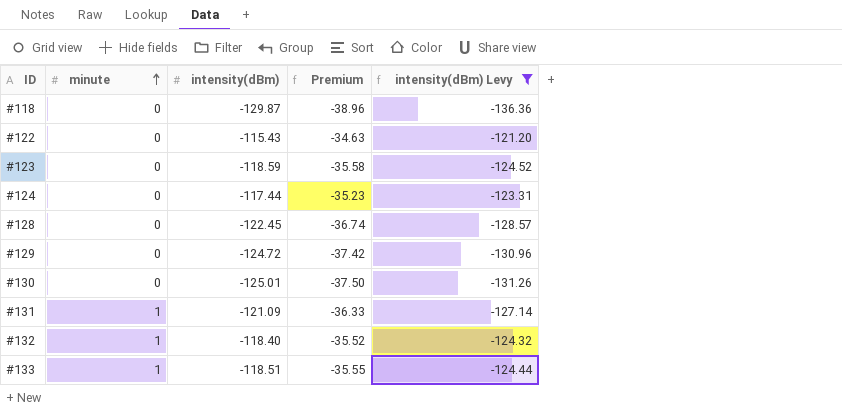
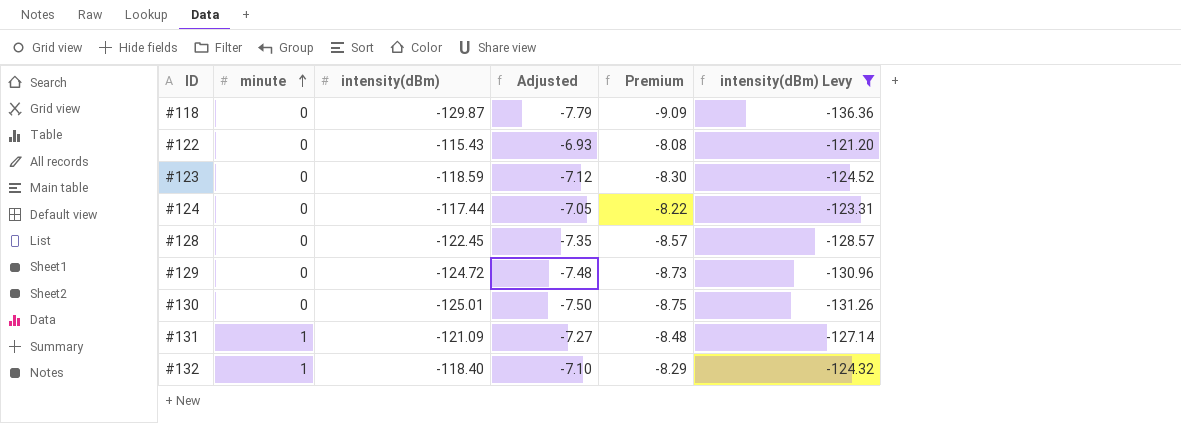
column Adjusted | formula: none -> [intensity(dBm)] * 0.06
column Premium | formula: [intensity(dBm)] * 0.3 -> [intensity(dBm)] * 0.07
row #133: 1 | -118.51 | -35.55 | -124.44 -> none

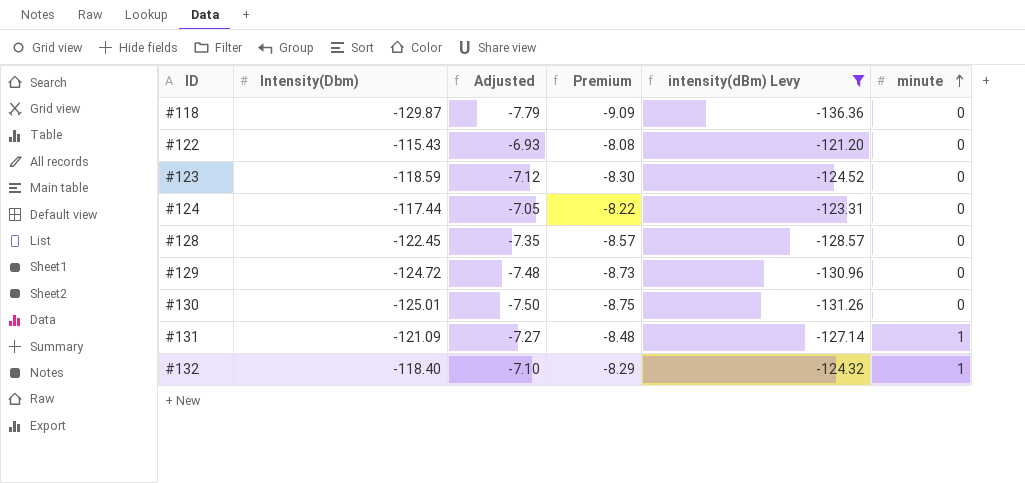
column name: intensity(dBm) -> Intensity(Dbm)
column minute | position: 2 -> 6

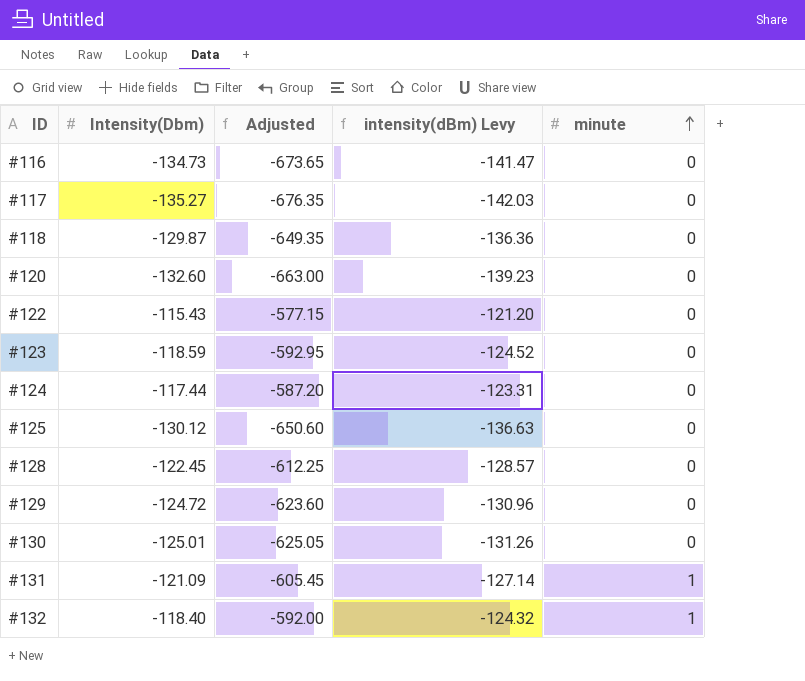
filter: intensity(dBm) Levy >= -136.36 -> none
column Premium | formula: [Intensity(Dbm)] * 0.07 -> none
column Adjusted | formula: [Intensity(Dbm)] * 0.06 -> [Intensity(Dbm)] * 5

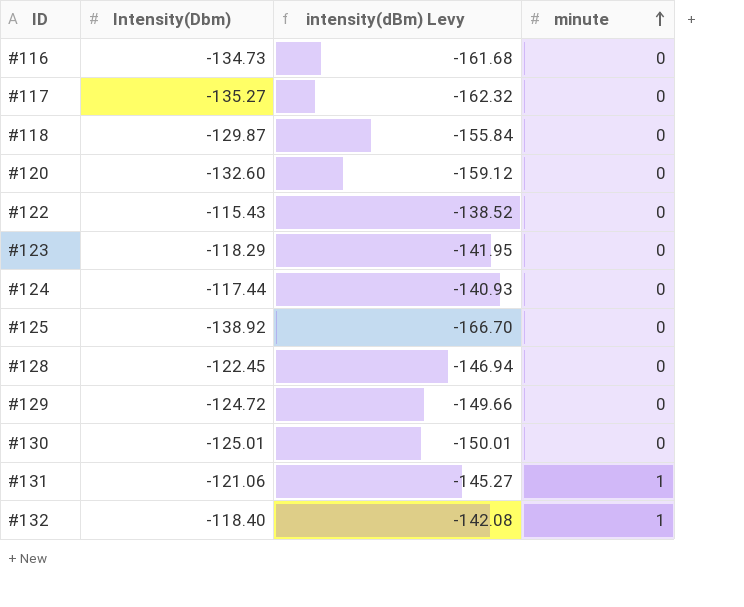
column Adjusted | formula: [Intensity(Dbm)] * 5 -> none
column intensity(dBm) Levy | formula: [Intensity(Dbm)] * 1.05 -> [Intensity(Dbm)] * 1.2
#123 | Intensity(Dbm): -118.59 -> -118.29
#125 | Intensity(Dbm): -130.12 -> -138.92
#131 | Intensity(Dbm): -121.09 -> -121.06

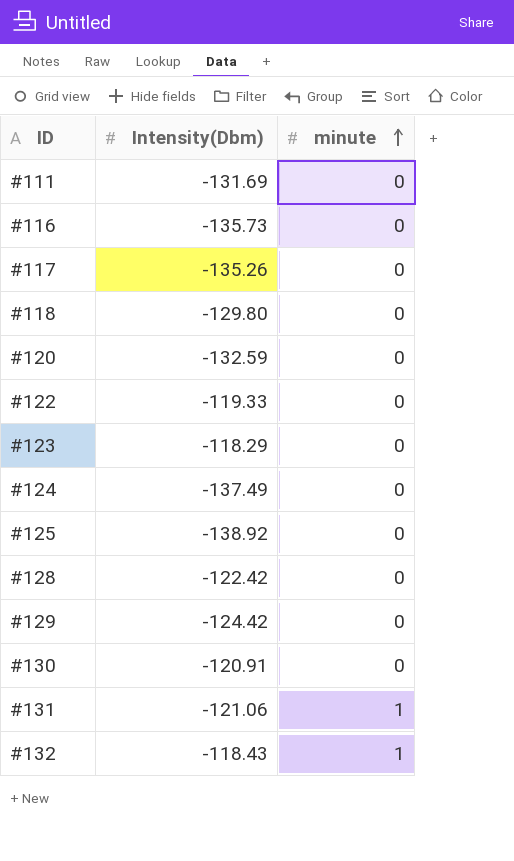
column intensity(dBm) Levy | formula: [Intensity(Dbm)] * 1.2 -> none
row #111: none -> -131.69 | 0
#116 | Intensity(Dbm): -134.73 -> -135.73
#117 | Intensity(Dbm): -135.27 -> -135.26
#118 | Intensity(Dbm): -129.87 -> -129.80
#120 | Intensity(Dbm): -132.60 -> -132.59
#122 | Intensity(Dbm): -115.43 -> -119.33
#124 | Intensity(Dbm): -117.44 -> -137.49
#128 | Intensity(Dbm): -122.45 -> -122.42
#129 | Intensity(Dbm): -124.72 -> -124.42
#130 | Intensity(Dbm): -125.01 -> -120.91
#132 | Intensity(Dbm): -118.40 -> -118.43

